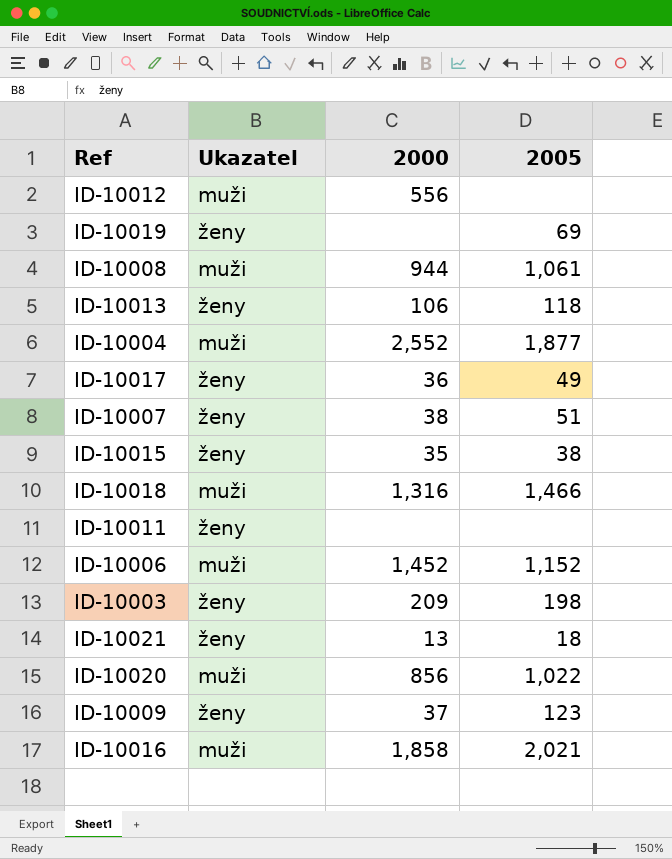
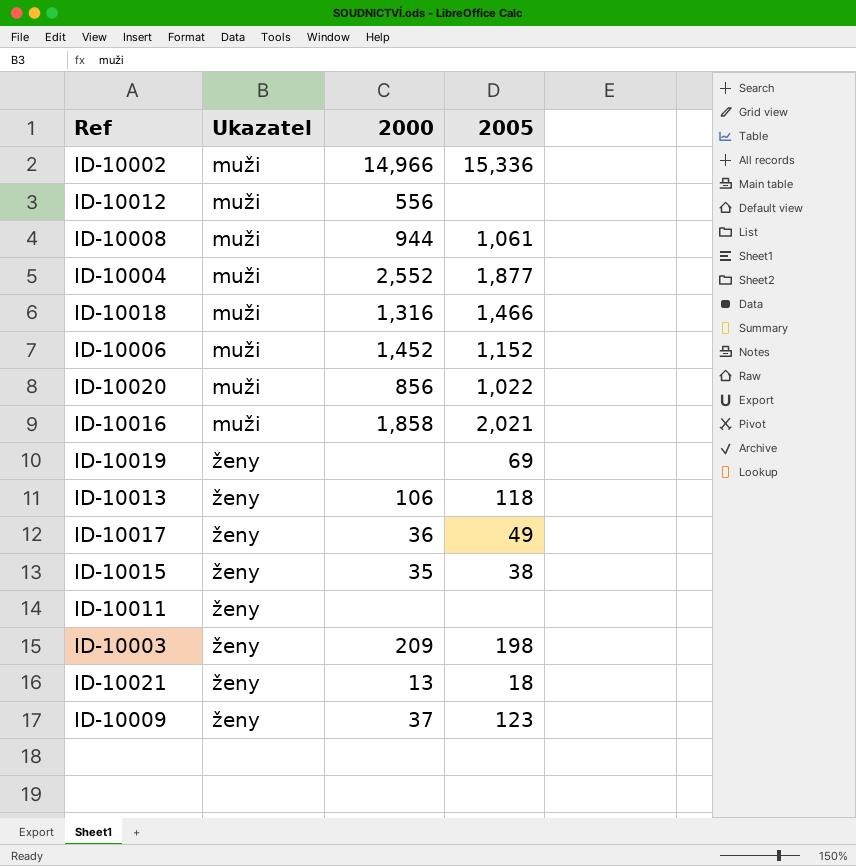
row order: none -> Ukazatel ascending
row ID-10007: ženy | 38 | 51 -> none
row ID-10002: none -> muži | 14,966 | 15,336

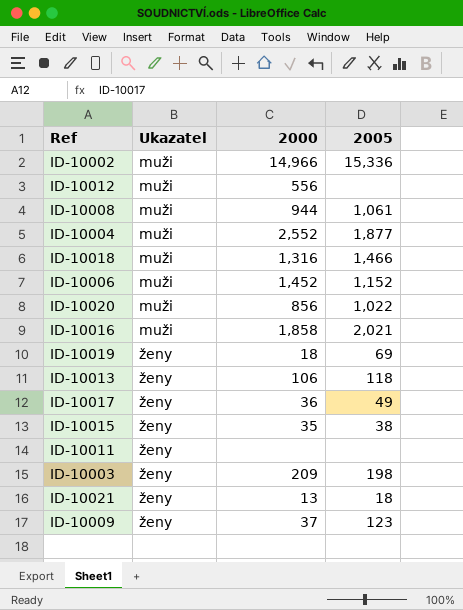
ID-10019 | 2000: none -> 18

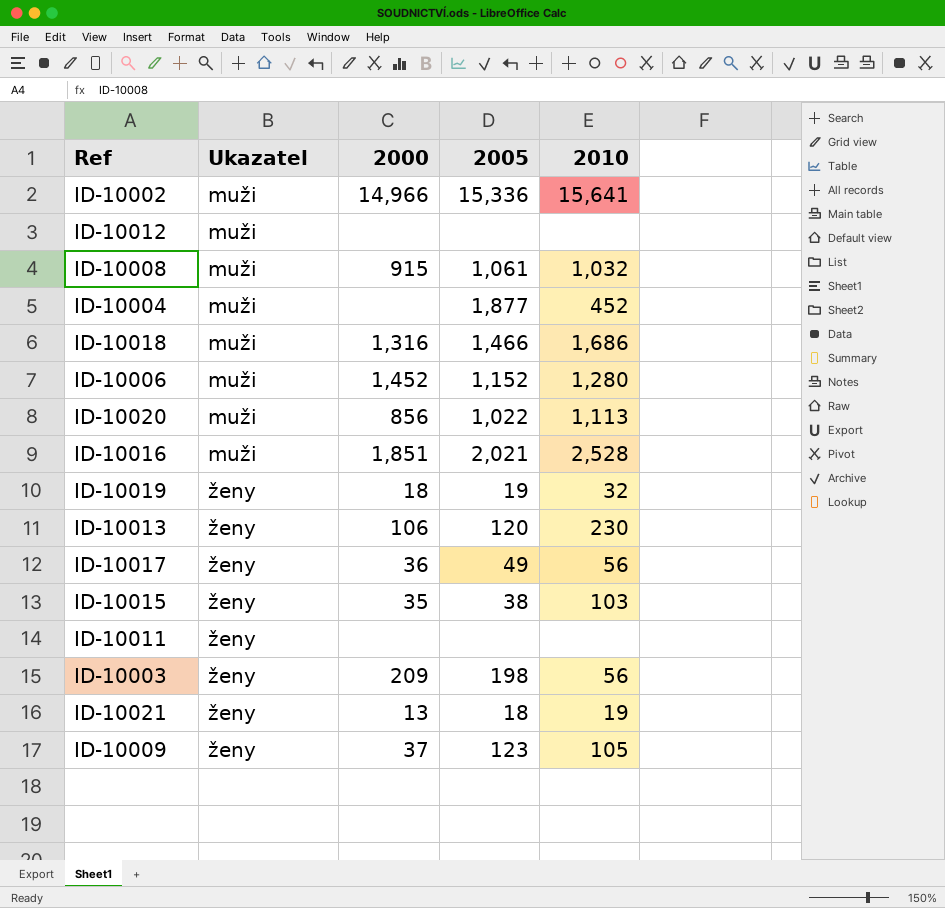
column 2010 | position: none -> 5
ID-10012 | 2000: 556 -> none
ID-10008 | 2000: 944 -> 915
ID-10004 | 2000: 2,552 -> none
ID-10016 | 2000: 1,858 -> 1,851
ID-10019 | 2005: 69 -> 19
ID-10013 | 2005: 118 -> 120

